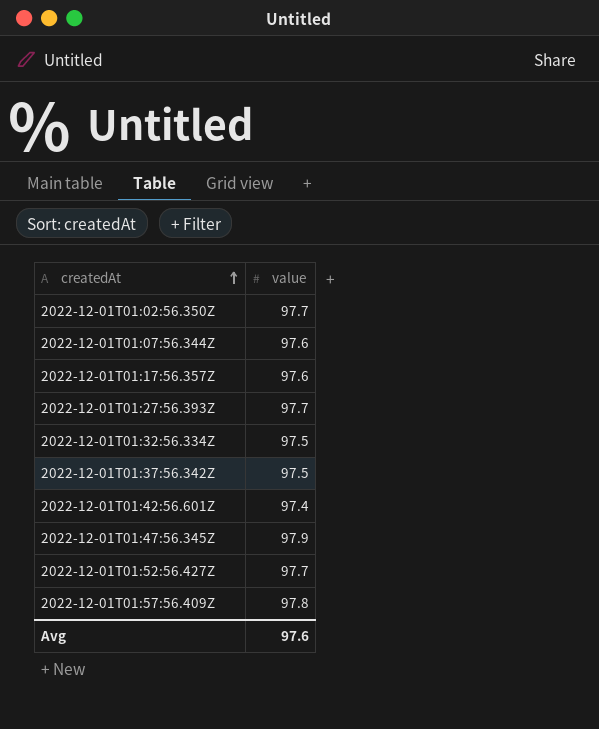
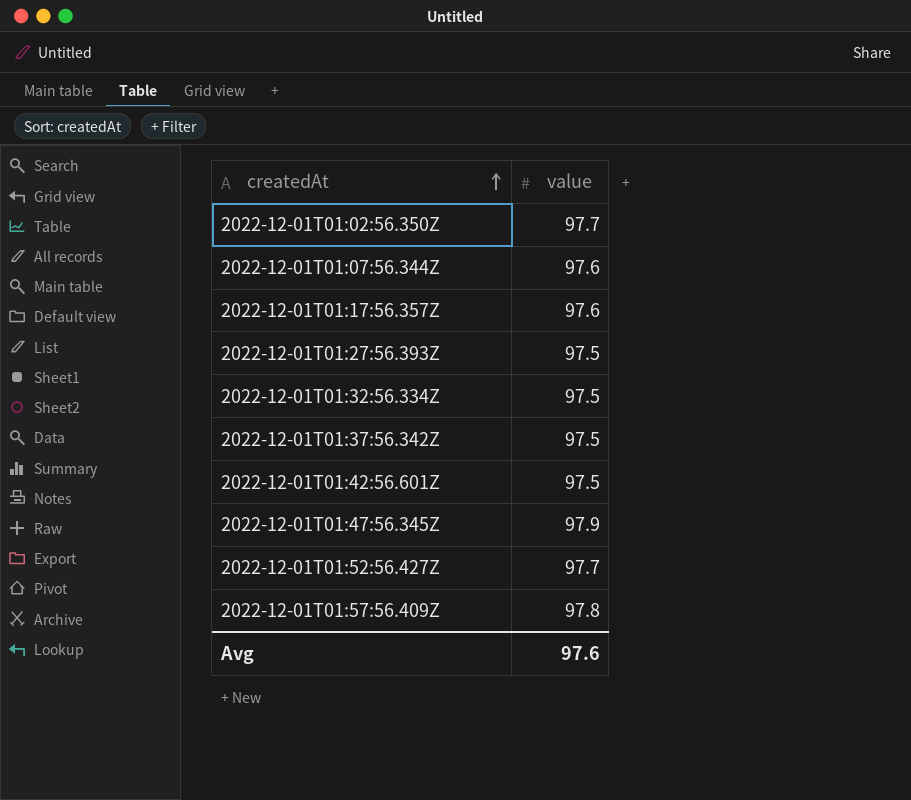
2022-12-01T01:27:56.393Z | value: 97.7 -> 97.5
2022-12-01T01:42:56.601Z | value: 97.4 -> 97.5

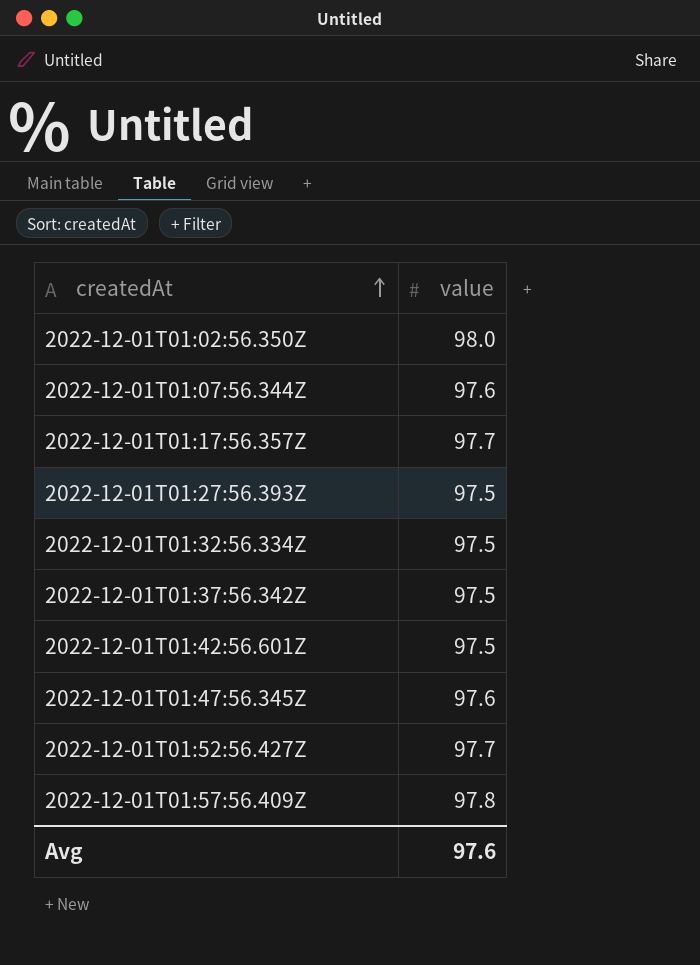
2022-12-01T01:02:56.350Z | value: 97.7 -> 98.0
2022-12-01T01:17:56.357Z | value: 97.6 -> 97.7
2022-12-01T01:47:56.345Z | value: 97.9 -> 97.6

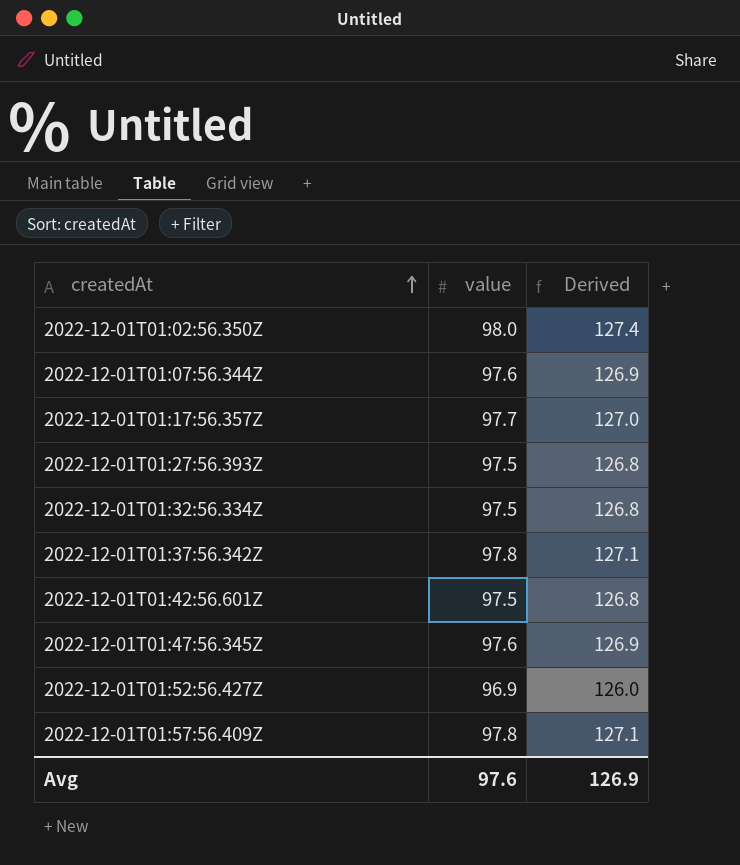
column Derived | formula: none -> [value] * 1.3
2022-12-01T01:37:56.342Z | value: 97.5 -> 97.8
2022-12-01T01:52:56.427Z | value: 97.7 -> 96.9

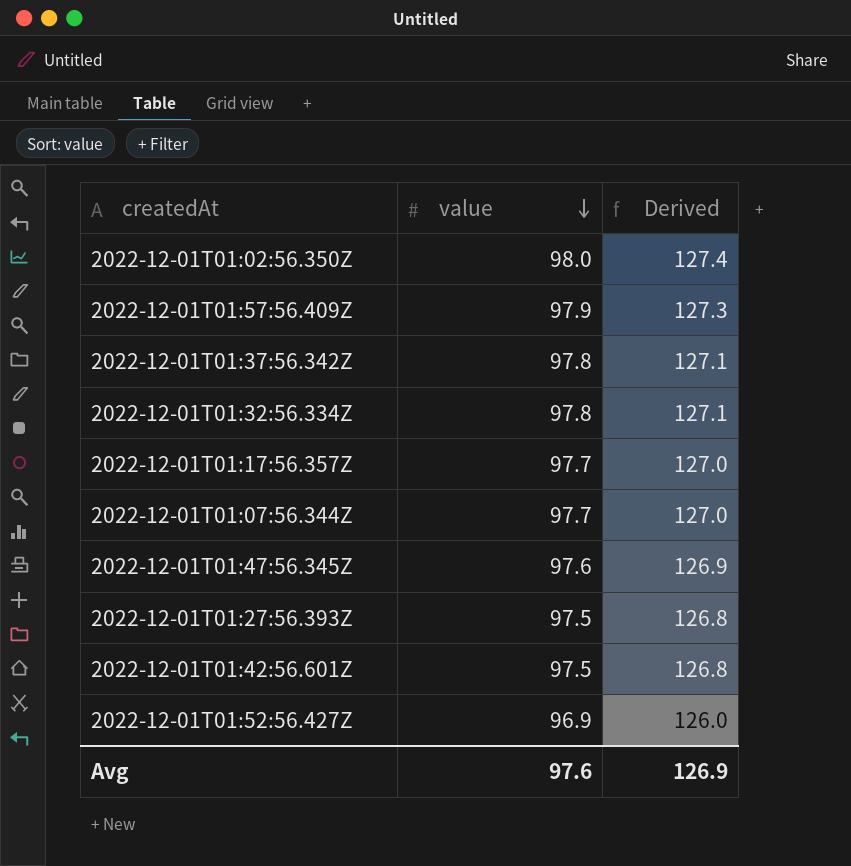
row order: createdAt ascending -> value descending
2022-12-01T01:57:56.409Z | value: 97.8 -> 97.9
2022-12-01T01:57:56.409Z | Derived: 127.1 -> 127.3
2022-12-01T01:32:56.334Z | value: 97.5 -> 97.8
2022-12-01T01:32:56.334Z | Derived: 126.8 -> 127.1
2022-12-01T01:07:56.344Z | value: 97.6 -> 97.7
2022-12-01T01:07:56.344Z | Derived: 126.9 -> 127.0

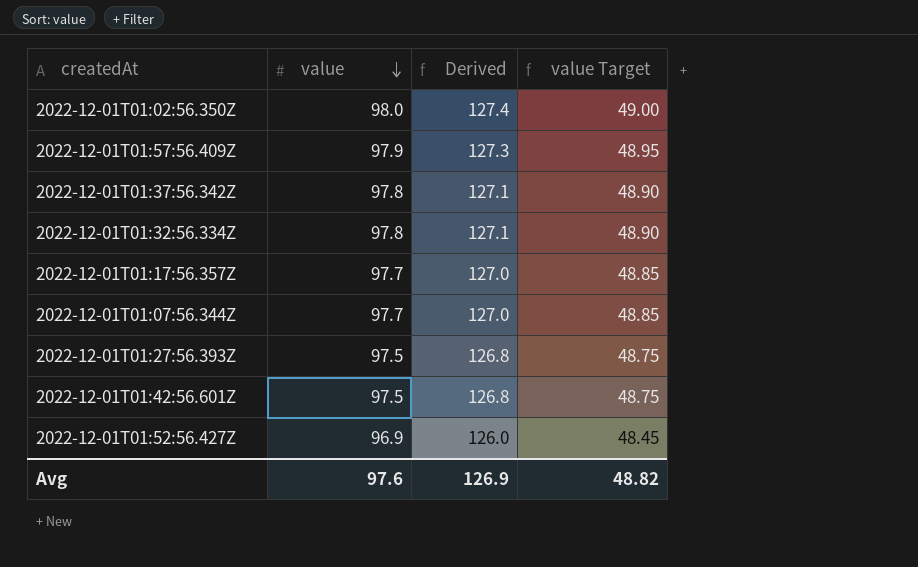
column value Target | formula: none -> [value] * 0.5
row 2022-12-01T01:47:56.345Z: 97.6 | 126.9 -> none

